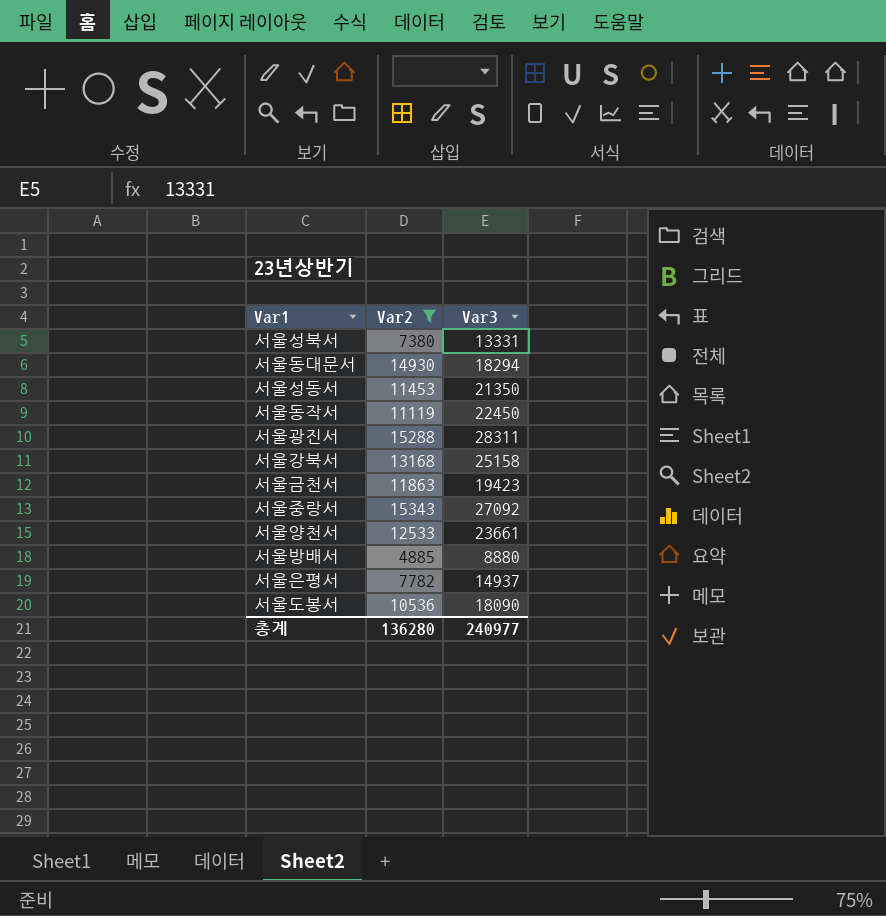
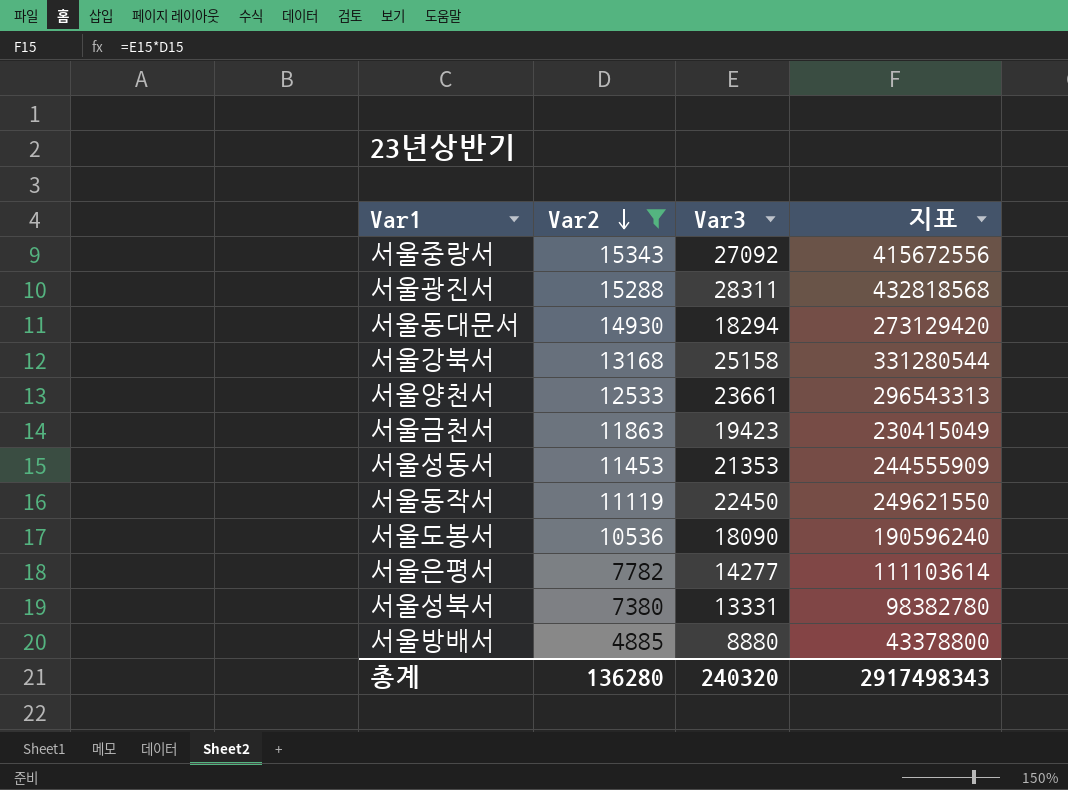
row order: none -> Var2 descending
column 지표 | formula: none -> [Var2] * [Var3]
서울성동서 | Var3: 21350 -> 21353
서울은평서 | Var3: 14937 -> 14277
총계 | Var3: 240977 -> 240320

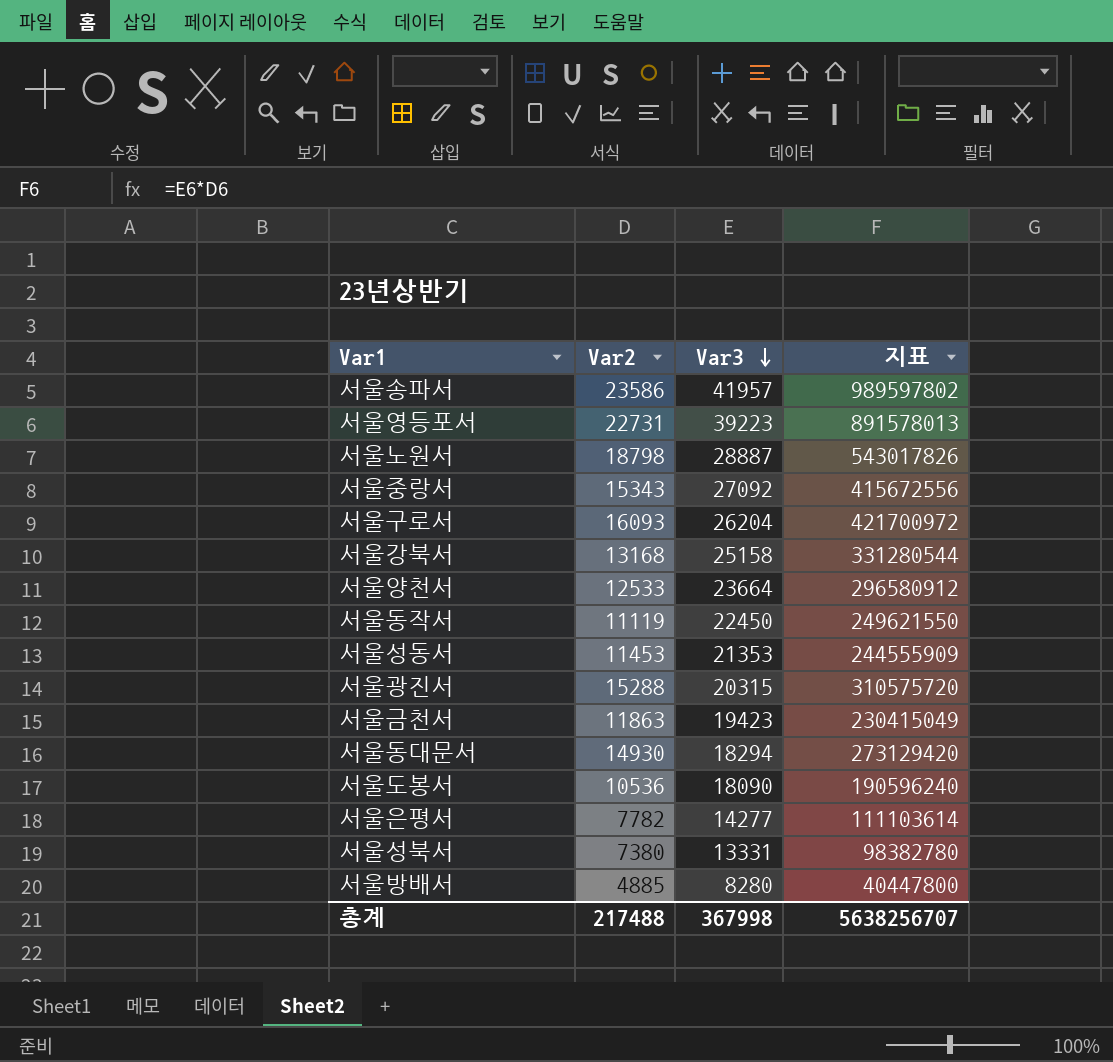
filter: Var2 <= 15343 -> none
row order: Var2 descending -> Var3 descending
서울양천서 | Var3: 23661 -> 23664
서울양천서 | 지표: 296543313 -> 296580912
서울광진서 | Var3: 28311 -> 20315
서울광진서 | 지표: 432818568 -> 310575720
서울방배서 | Var3: 8880 -> 8280
서울방배서 | 지표: 43378800 -> 40447800
총계 | Var2: 136280 -> 217488
총계 | Var3: 240320 -> 367998
총계 | 지표: 2917498343 -> 5638256707

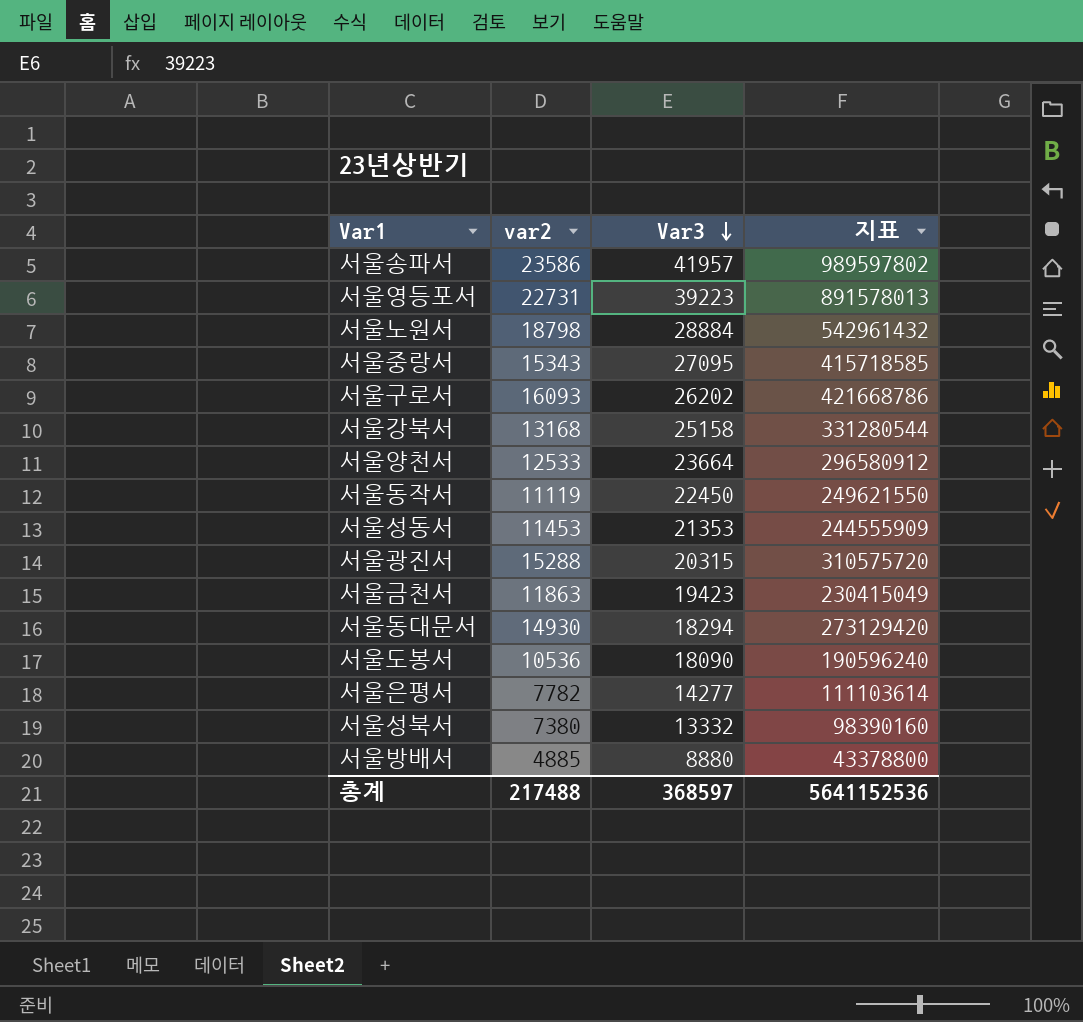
column name: Var2 -> var2
서울노원서 | Var3: 28887 -> 28884
서울노원서 | 지표: 543017826 -> 542961432
서울중랑서 | Var3: 27092 -> 27095
서울중랑서 | 지표: 415672556 -> 415718585
서울구로서 | Var3: 26204 -> 26202
서울구로서 | 지표: 421700972 -> 421668786
서울성북서 | Var3: 13331 -> 13332
서울성북서 | 지표: 98382780 -> 98390160
서울방배서 | Var3: 8280 -> 8880
서울방배서 | 지표: 40447800 -> 43378800
총계 | Var3: 367998 -> 368597
총계 | 지표: 5638256707 -> 5641152536

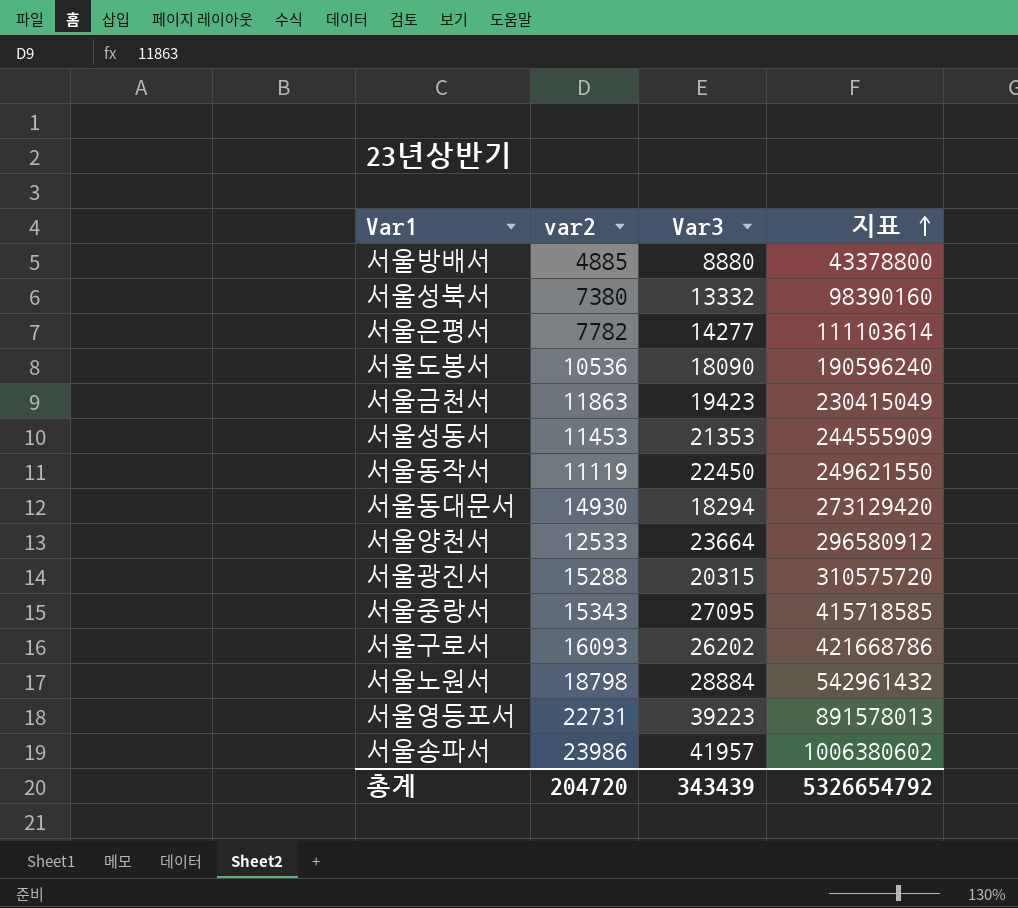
row order: Var3 descending -> 지표 ascending
row 서울강북서: 13168 | 25158 | 331280544 -> none
서울송파서 | var2: 23586 -> 23986
서울송파서 | 지표: 989597802 -> 1006380602
총계 | var2: 217488 -> 204720
총계 | Var3: 368597 -> 343439
총계 | 지표: 5641152536 -> 5326654792

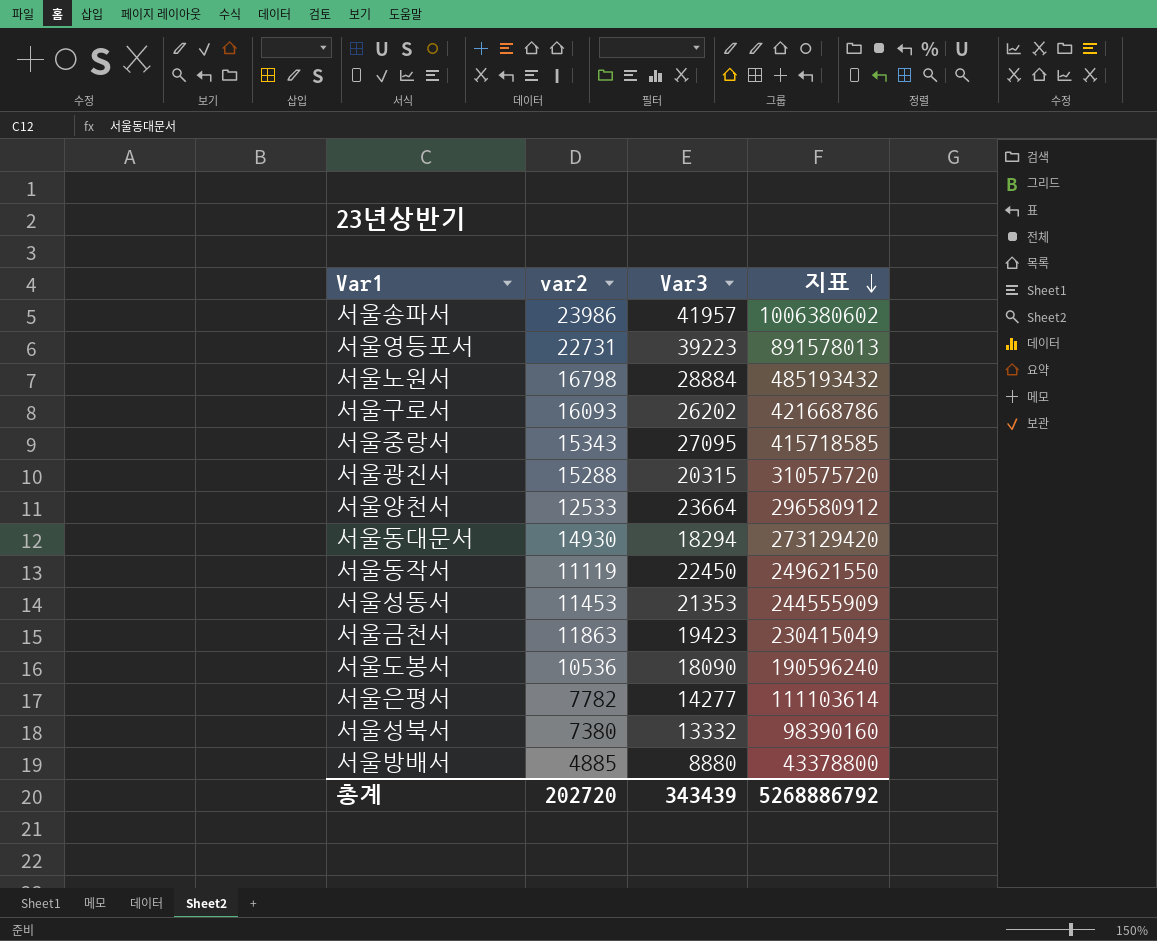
row order: 지표 ascending -> 지표 descending
서울노원서 | var2: 18798 -> 16798
서울노원서 | 지표: 542961432 -> 485193432
총계 | var2: 204720 -> 202720
총계 | 지표: 5326654792 -> 5268886792

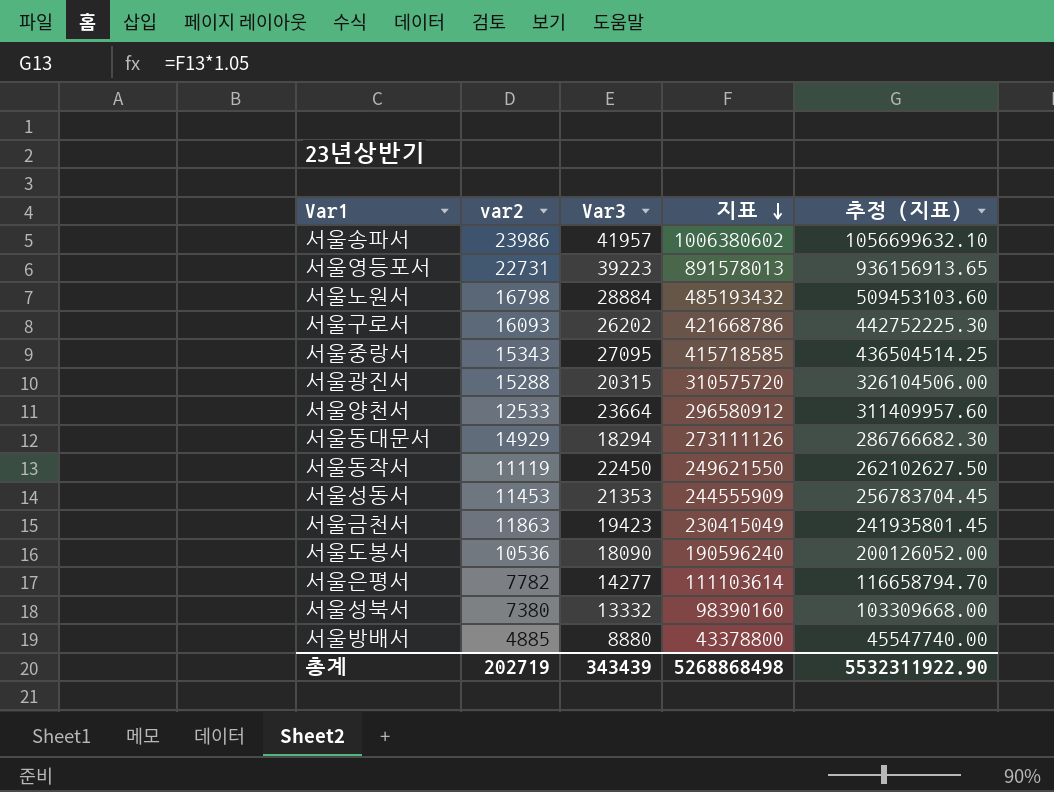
column 추정 (지표) | formula: none -> [지표] * 1.05
서울동대문서 | var2: 14930 -> 14929
서울동대문서 | 지표: 273129420 -> 273111126
총계 | var2: 202720 -> 202719
총계 | 지표: 5268886792 -> 5268868498

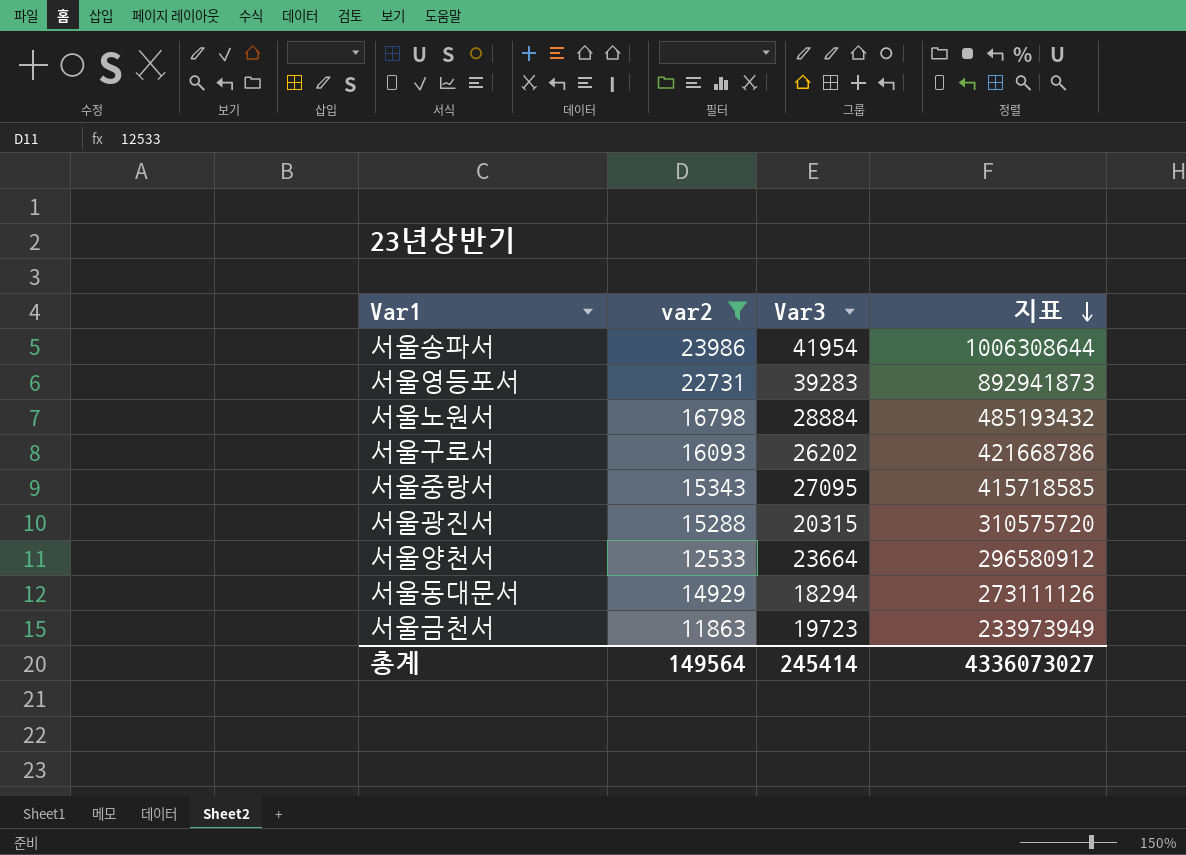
filter: none -> var2 >= 11863
column 추정 (지표) | formula: [지표] * 1.05 -> none
서울송파서 | Var3: 41957 -> 41954
서울송파서 | 지표: 1006380602 -> 1006308644
서울영등포서 | Var3: 39223 -> 39283
서울영등포서 | 지표: 891578013 -> 892941873
서울금천서 | Var3: 19423 -> 19723
서울금천서 | 지표: 230415049 -> 233973949
총계 | var2: 202719 -> 149564
총계 | Var3: 343439 -> 245414
총계 | 지표: 5268868498 -> 4336073027

